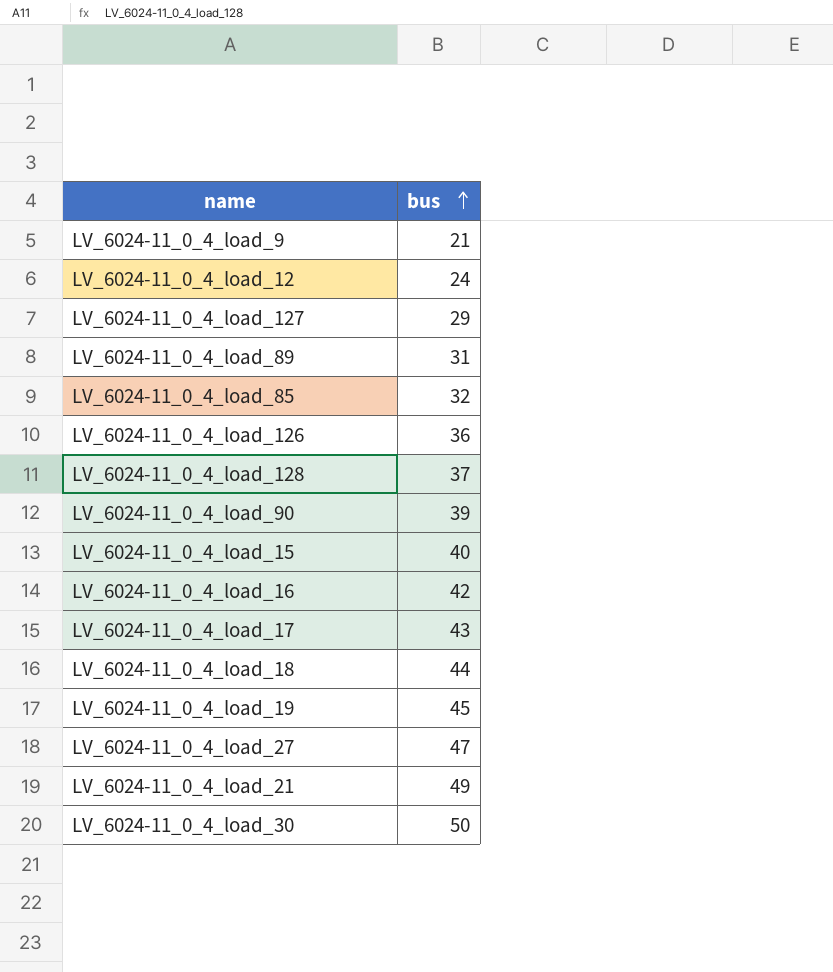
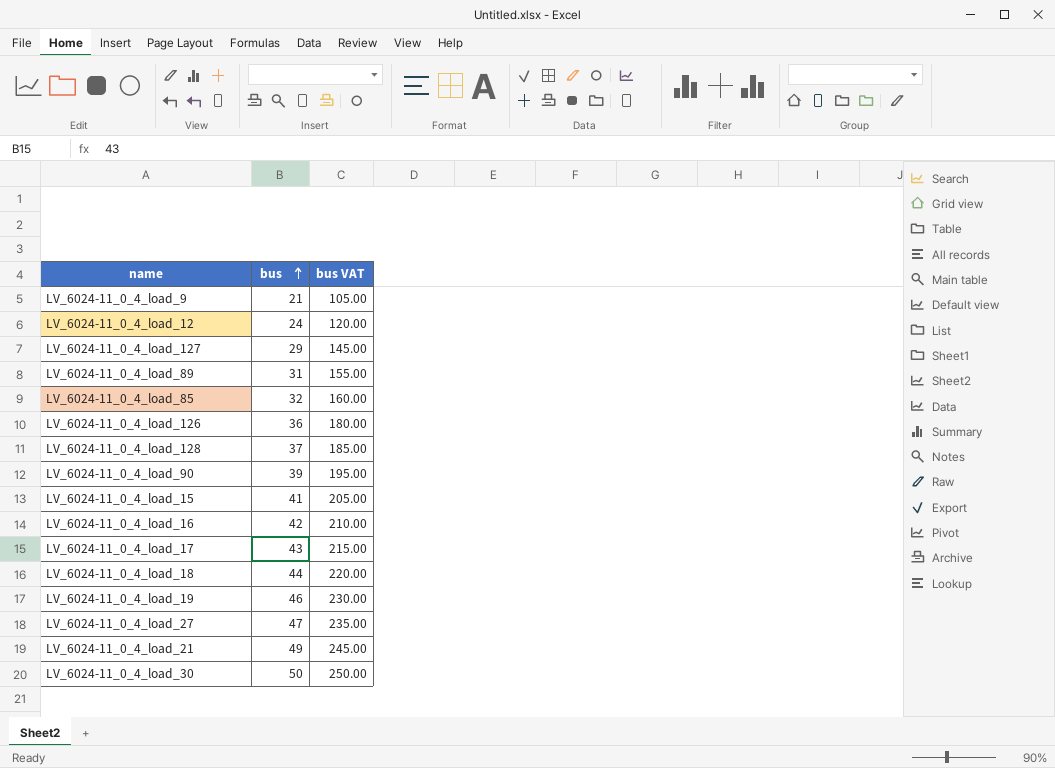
column bus VAT | formula: none -> [bus] * 5
LV_6024-11_0_4_load_15 | bus: 40 -> 41
LV_6024-11_0_4_load_19 | bus: 45 -> 46

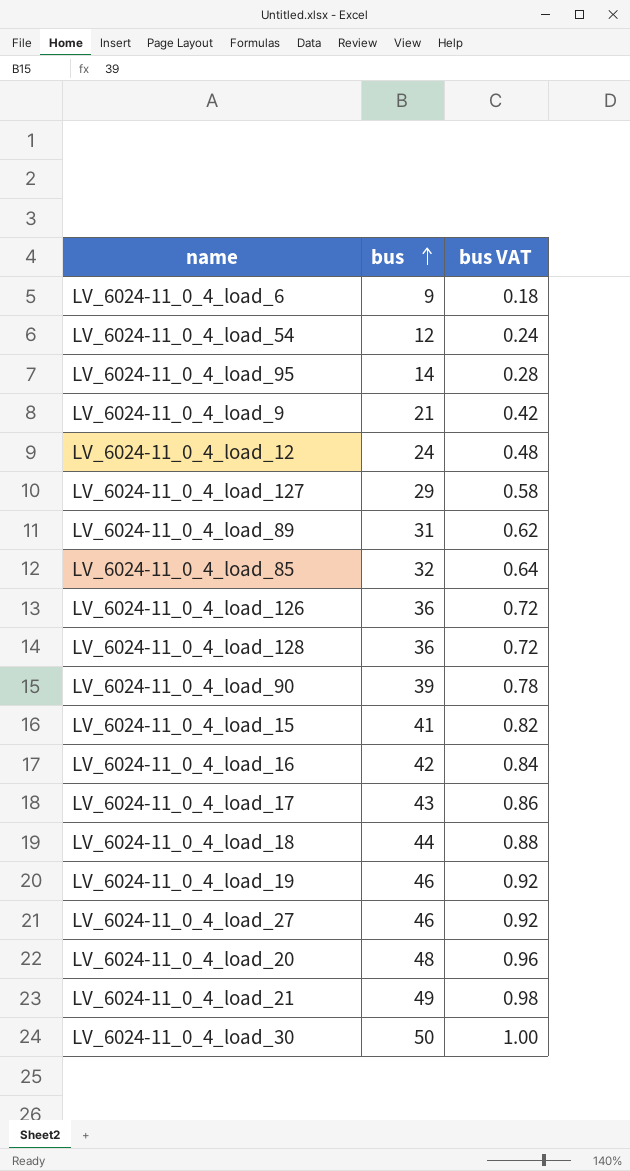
column bus VAT | formula: [bus] * 5 -> [bus] * 0.02
row LV_6024-11_0_4_load_6: none -> 9 | 0.18
row LV_6024-11_0_4_load_54: none -> 12 | 0.24
row LV_6024-11_0_4_load_95: none -> 14 | 0.28
LV_6024-11_0_4_load_128 | bus: 37 -> 36
LV_6024-11_0_4_load_27 | bus: 47 -> 46
row LV_6024-11_0_4_load_20: none -> 48 | 0.96

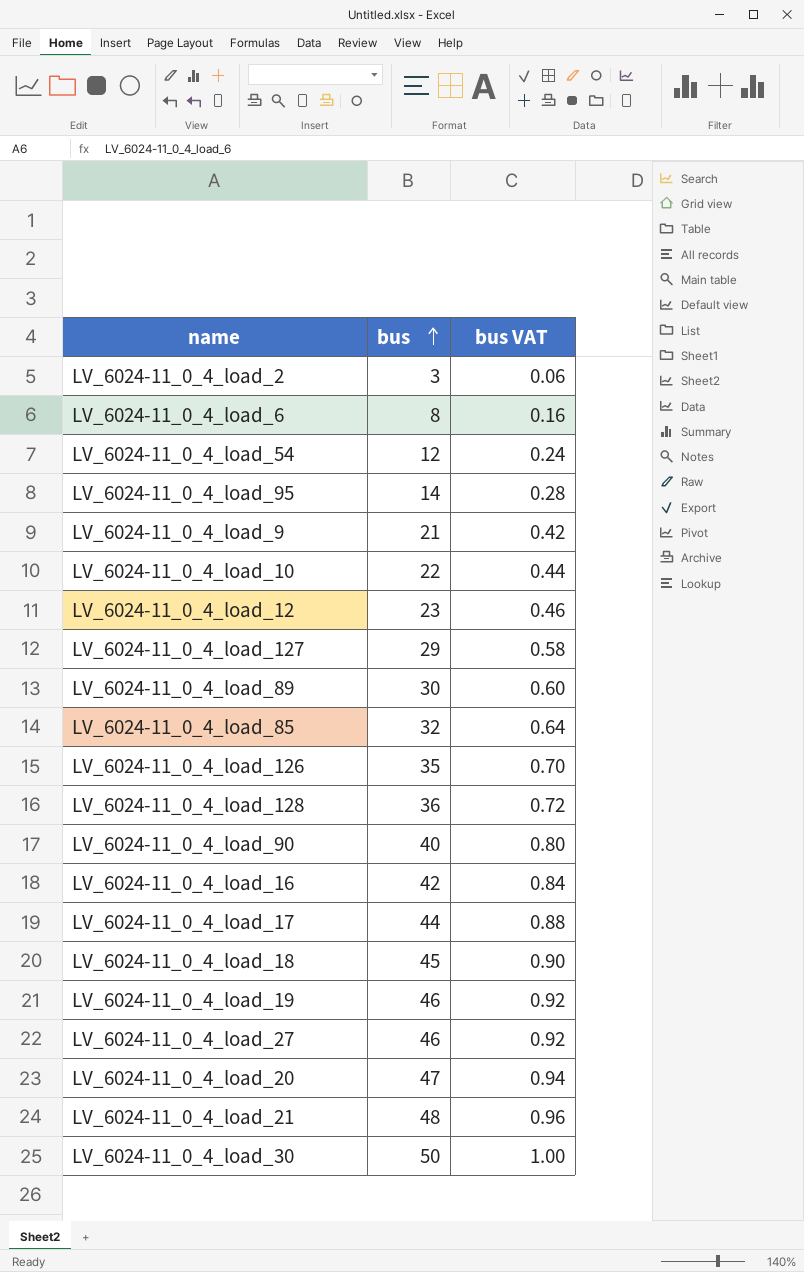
row LV_6024-11_0_4_load_15: 41 | 0.82 -> none
row LV_6024-11_0_4_load_2: none -> 3 | 0.06
LV_6024-11_0_4_load_6 | bus: 9 -> 8
LV_6024-11_0_4_load_6 | bus VAT: 0.18 -> 0.16
row LV_6024-11_0_4_load_10: none -> 22 | 0.44
LV_6024-11_0_4_load_12 | bus: 24 -> 23
LV_6024-11_0_4_load_12 | bus VAT: 0.48 -> 0.46
LV_6024-11_0_4_load_89 | bus: 31 -> 30
LV_6024-11_0_4_load_89 | bus VAT: 0.62 -> 0.60
LV_6024-11_0_4_load_126 | bus: 36 -> 35
LV_6024-11_0_4_load_126 | bus VAT: 0.72 -> 0.70
LV_6024-11_0_4_load_90 | bus: 39 -> 40
LV_6024-11_0_4_load_90 | bus VAT: 0.78 -> 0.80
LV_6024-11_0_4_load_17 | bus: 43 -> 44
LV_6024-11_0_4_load_17 | bus VAT: 0.86 -> 0.88
LV_6024-11_0_4_load_18 | bus: 44 -> 45
LV_6024-11_0_4_load_18 | bus VAT: 0.88 -> 0.90
LV_6024-11_0_4_load_20 | bus: 48 -> 47
LV_6024-11_0_4_load_20 | bus VAT: 0.96 -> 0.94
LV_6024-11_0_4_load_21 | bus: 49 -> 48
LV_6024-11_0_4_load_21 | bus VAT: 0.98 -> 0.96

